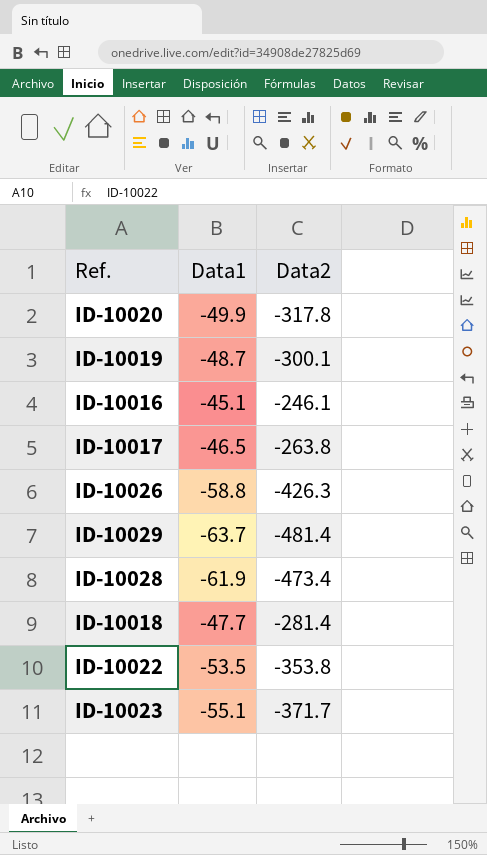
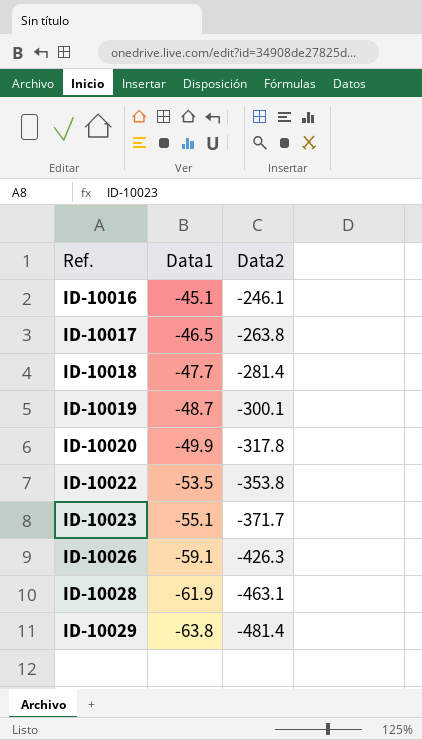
row order: none -> Ref. ascending
ID-10026 | Data1: -58.8 -> -59.1
ID-10028 | Data2: -473.4 -> -463.1
ID-10029 | Data1: -63.7 -> -63.8

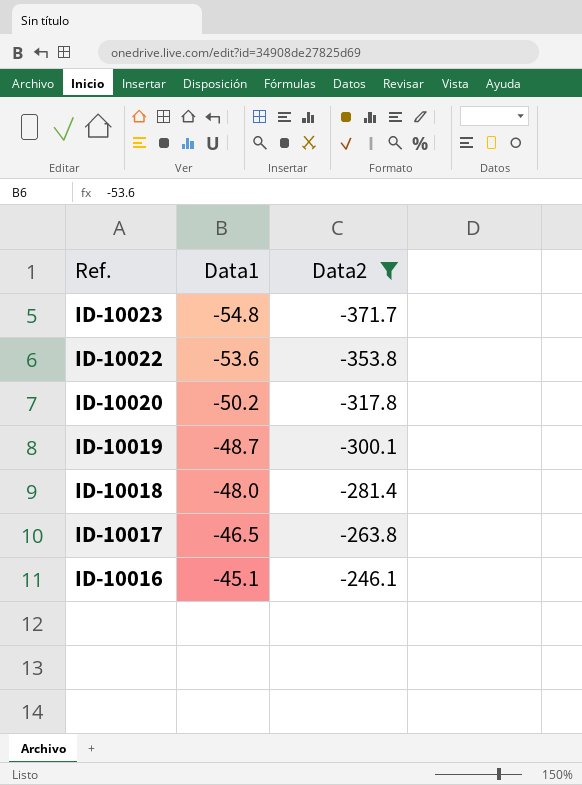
filter: none -> Data2 >= -371.7
row order: Ref. ascending -> Ref. descending
ID-10023 | Data1: -55.1 -> -54.8
ID-10022 | Data1: -53.5 -> -53.6
ID-10020 | Data1: -49.9 -> -50.2
ID-10018 | Data1: -47.7 -> -48.0

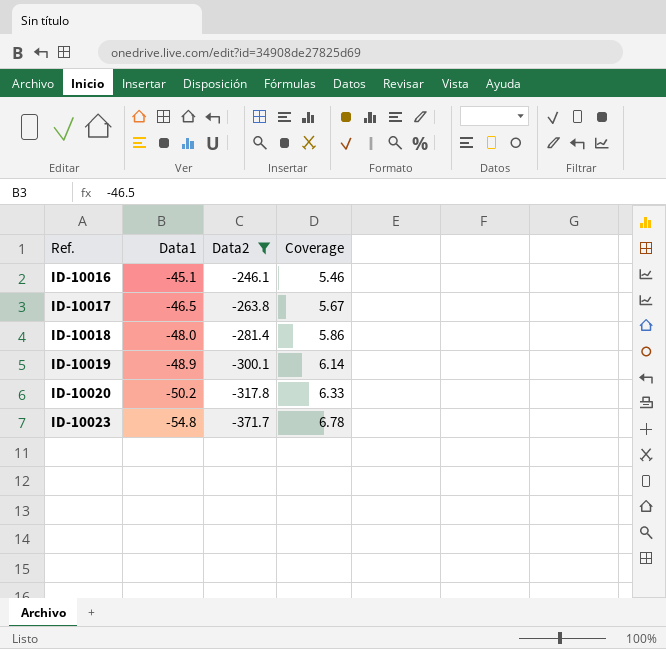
row order: Ref. descending -> Ref. ascending
column Coverage | formula: none -> [Data2] / [Data1]
row ID-10022: -53.6 | -353.8 -> none
ID-10019 | Data1: -48.7 -> -48.9

